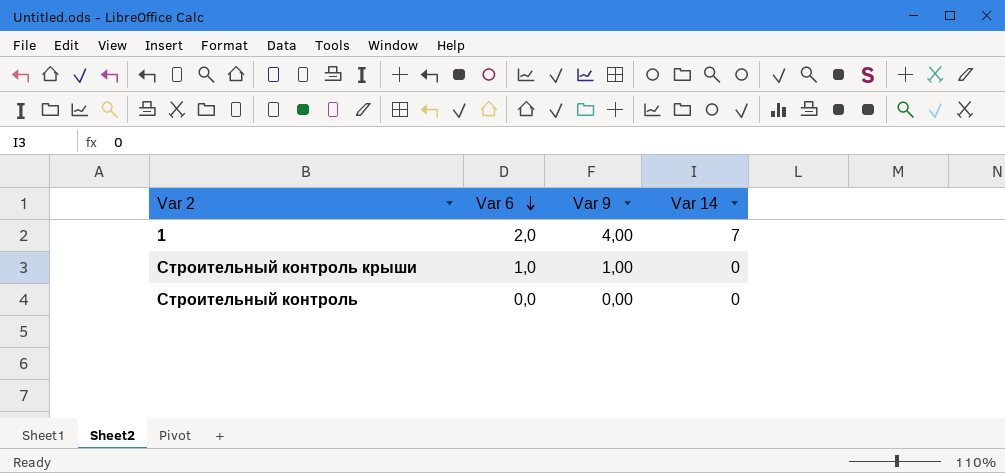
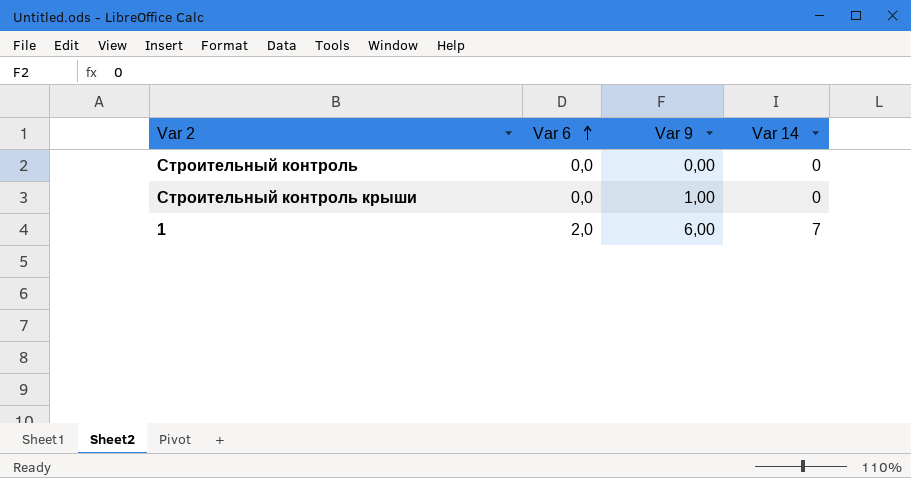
row order: Var 6 descending -> Var 6 ascending
Строительный контроль крыши | Var 6: 1,0 -> 0,0
1 | Var 9: 4,00 -> 6,00

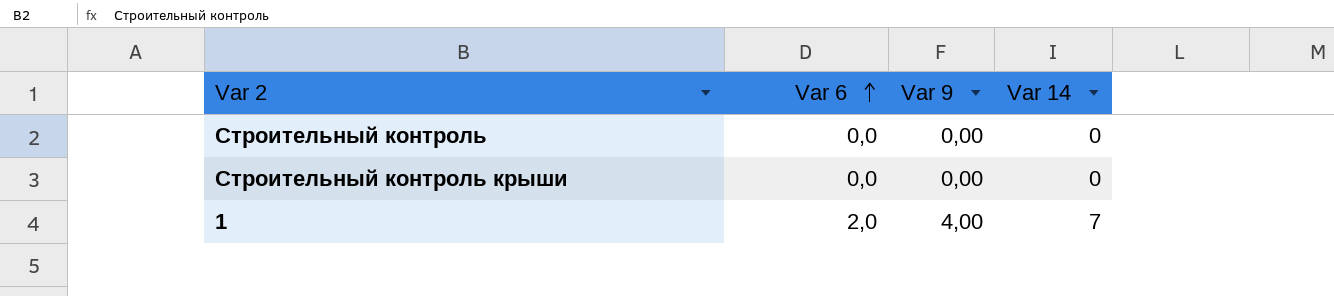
Строительный контроль крыши | Var 9: 1,00 -> 0,00
1 | Var 9: 6,00 -> 4,00

